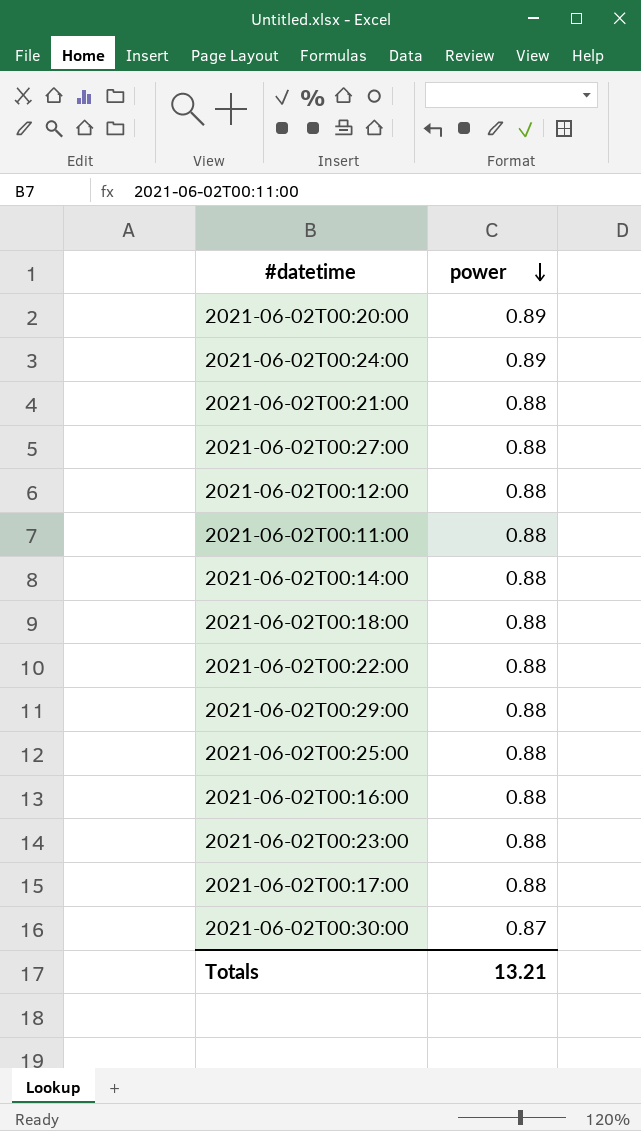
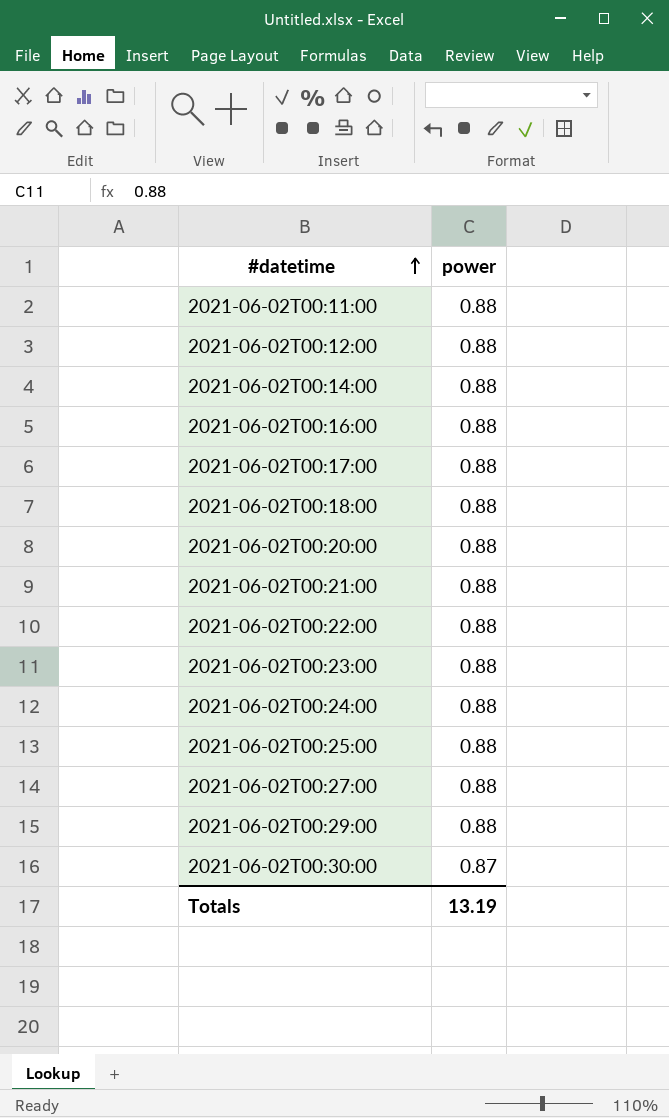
row order: power descending -> #datetime ascending
2021-06-02T00:20:00 | power: 0.89 -> 0.88
2021-06-02T00:24:00 | power: 0.89 -> 0.88
Totals | power: 13.21 -> 13.19

